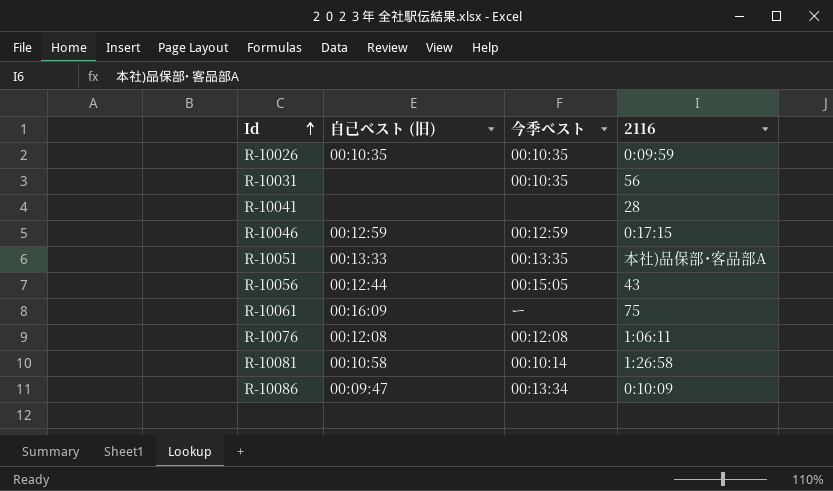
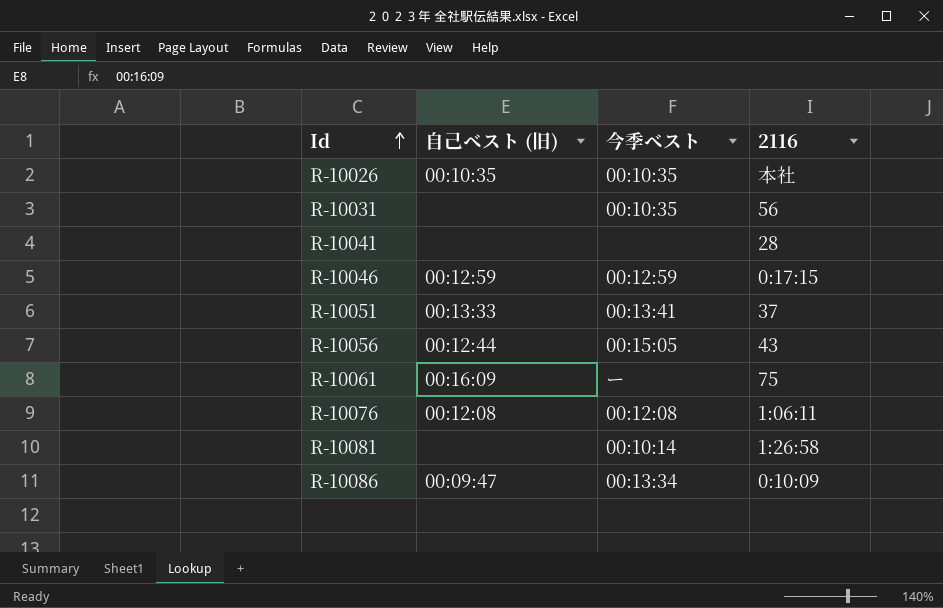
R-10026 | 2116: 0:09:59 -> 本社
R-10051 | 今季ベスト: 00:13:35 -> 00:13:41
R-10051 | 2116: 本社)品保部･客品部A -> 37
R-10081 | 自己ベスト (旧): 00:10:58 -> none

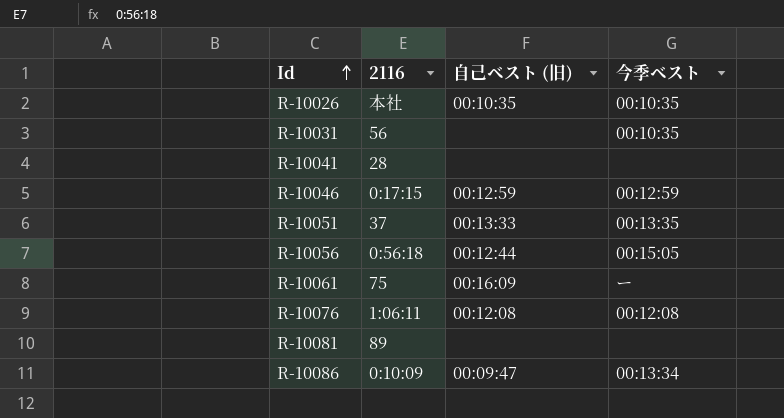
column 2116 | position: 4 -> 2
R-10051 | 今季ベスト: 00:13:41 -> 00:13:35
R-10056 | 2116: 43 -> 0:56:18
R-10081 | 2116: 1:26:58 -> 89
R-10081 | 今季ベスト: 00:10:14 -> none

